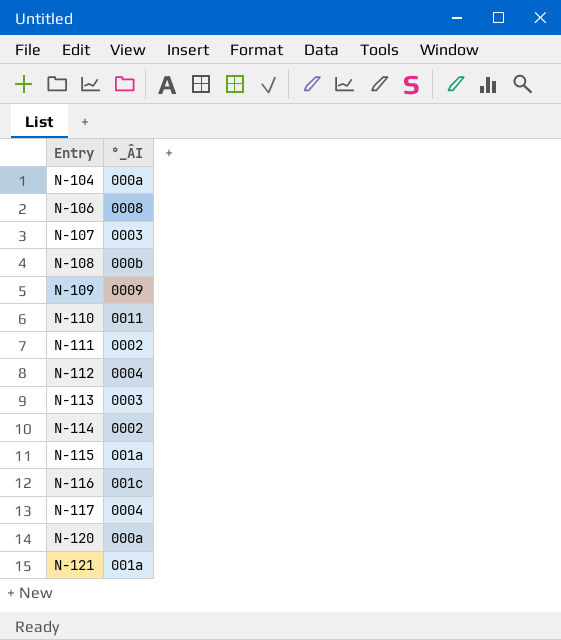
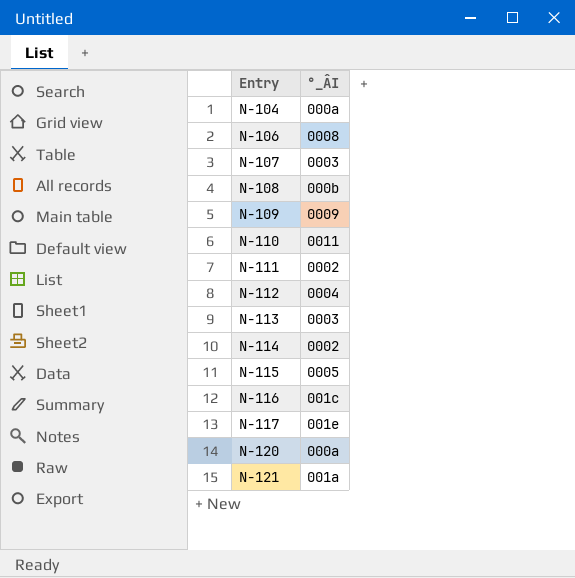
N-115 | °_ÂI: 001a -> 0005
N-117 | °_ÂI: 0004 -> 001e

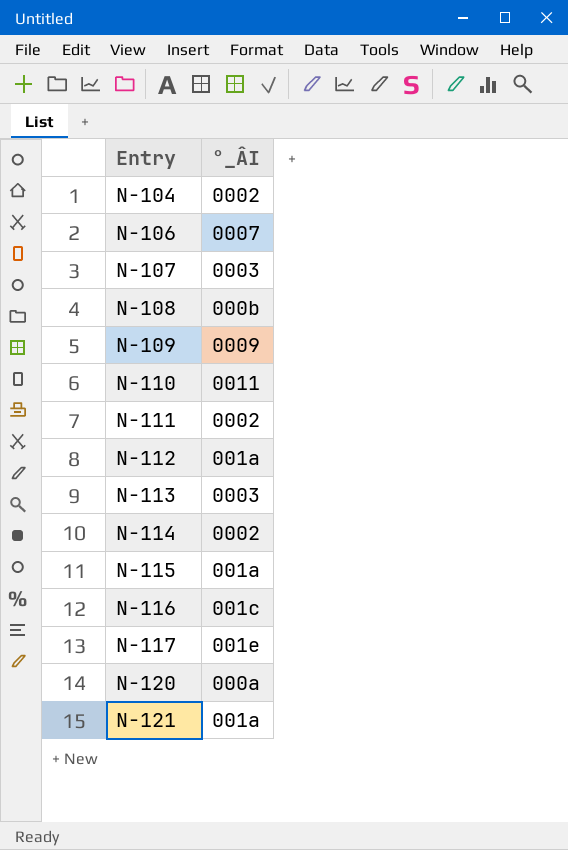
N-104 | °_ÂI: 000a -> 0002
N-106 | °_ÂI: 0008 -> 0007
N-112 | °_ÂI: 0004 -> 001a
N-115 | °_ÂI: 0005 -> 001a

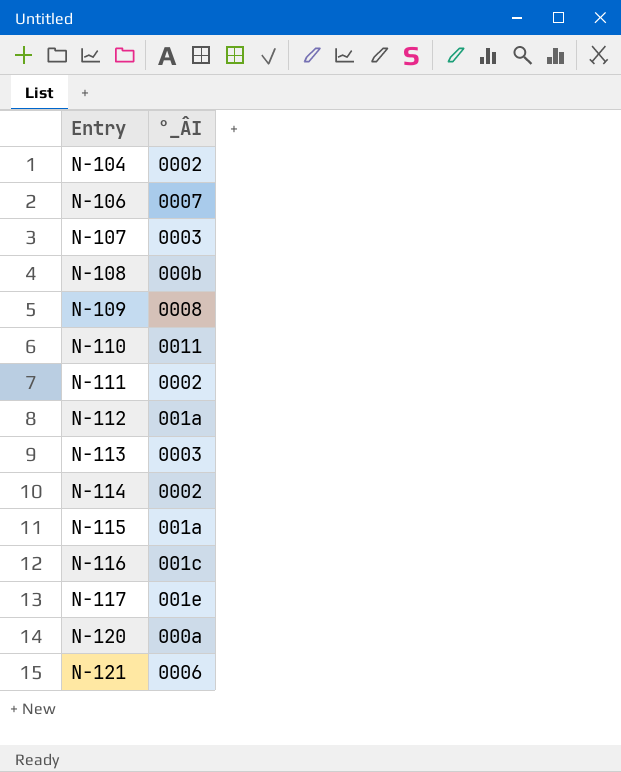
N-109 | °_ÂI: 0009 -> 0008
N-121 | °_ÂI: 001a -> 0006

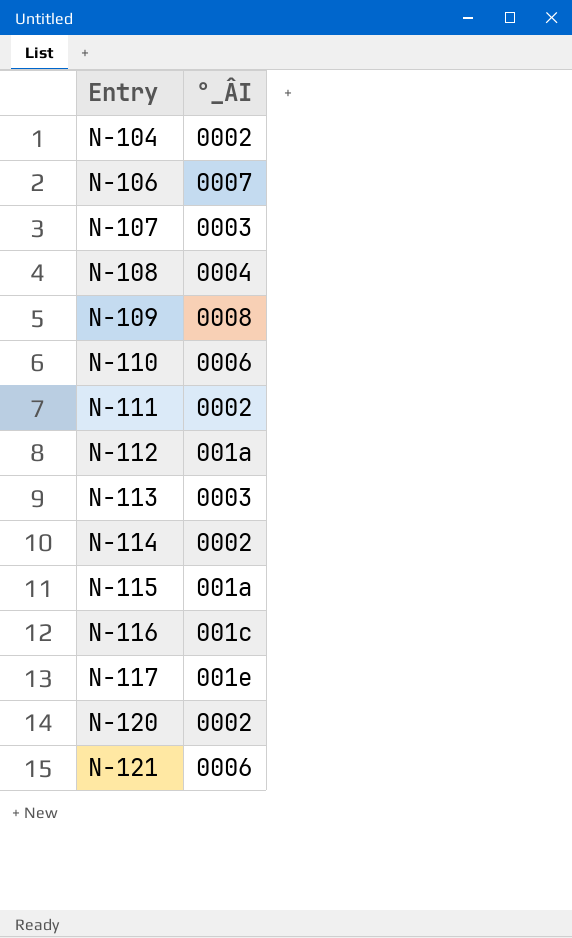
N-108 | °_ÂI: 000b -> 0004
N-110 | °_ÂI: 0011 -> 0006
N-120 | °_ÂI: 000a -> 0002

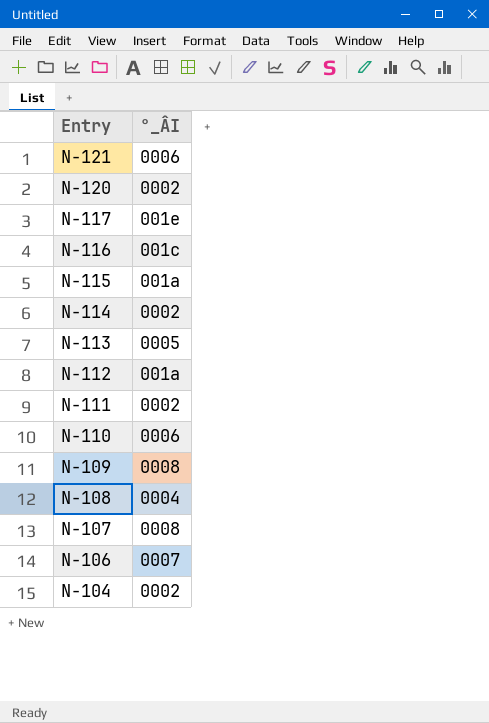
row order: Entry ascending -> Entry descending
N-113 | °_ÂI: 0003 -> 0005
N-107 | °_ÂI: 0003 -> 0008

